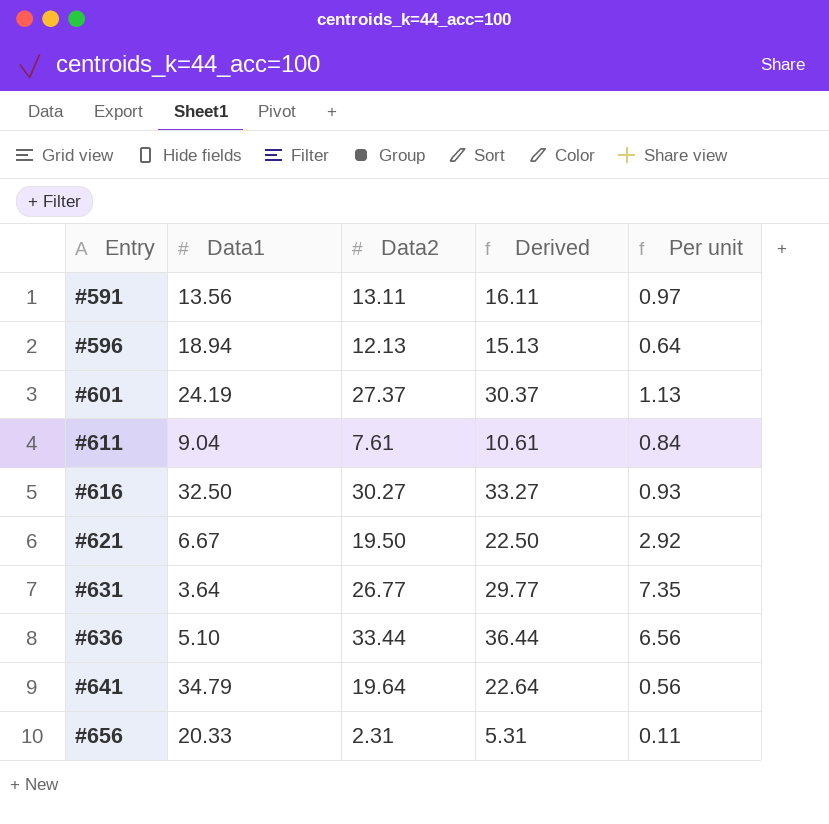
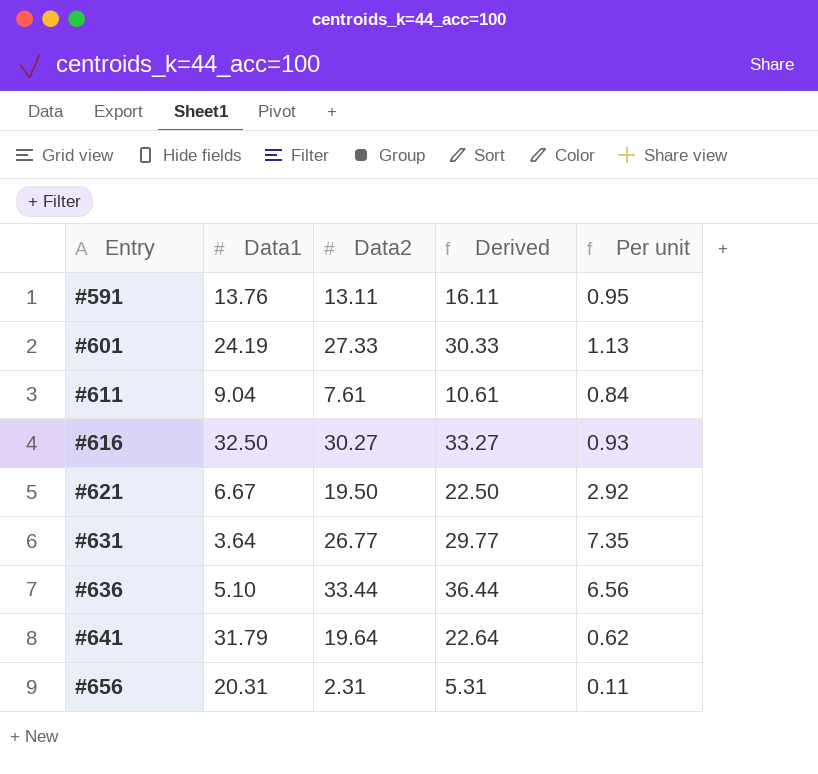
row #596: 18.94 | 12.13 | 15.13 | 0.64 -> none
#591 | Data1: 13.56 -> 13.76
#591 | Per unit: 0.97 -> 0.95
#601 | Data2: 27.37 -> 27.33
#601 | Derived: 30.37 -> 30.33
#641 | Data1: 34.79 -> 31.79
#641 | Per unit: 0.56 -> 0.62
#656 | Data1: 20.33 -> 20.31

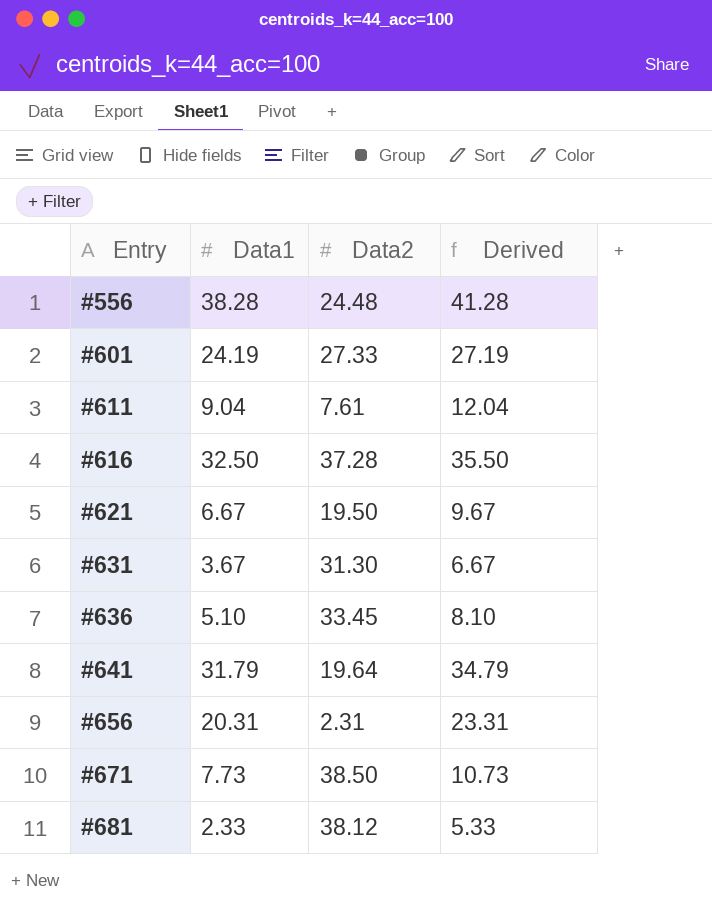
column Per unit | formula: [Data2] / [Data1] -> none
column Derived | formula: [Data2] + 3 -> [Data1] + 3
row #591: 13.76 | 13.11 | 16.11 | 0.95 -> none
row #556: none -> 38.28 | 24.48 | 41.28
#616 | Data2: 30.27 -> 37.28
#631 | Data1: 3.64 -> 3.67
#631 | Data2: 26.77 -> 31.30
#636 | Data2: 33.44 -> 33.45
row #671: none -> 7.73 | 38.50 | 10.73
row #681: none -> 2.33 | 38.12 | 5.33

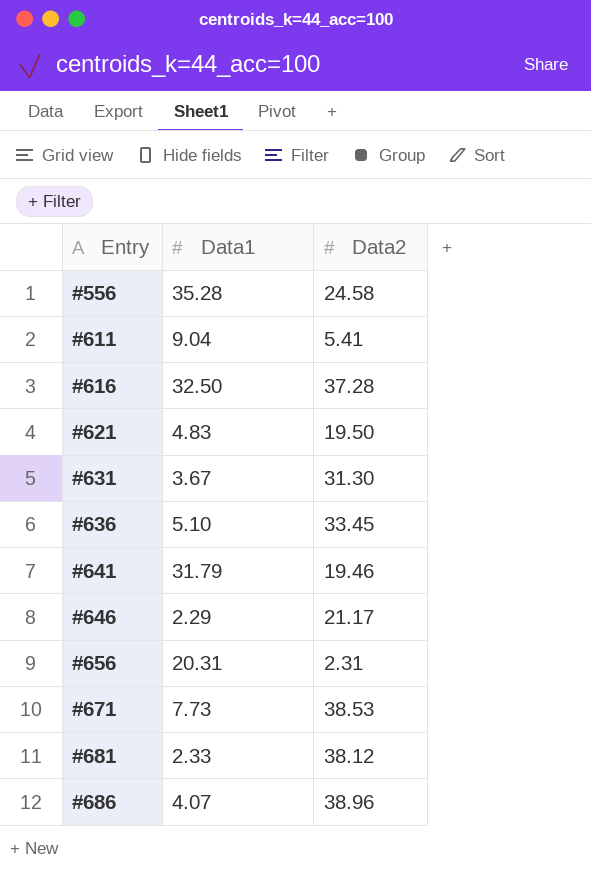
column Derived | formula: [Data1] + 3 -> none
row #601: 24.19 | 27.33 | 27.19 -> none
#556 | Data1: 38.28 -> 35.28
#556 | Data2: 24.48 -> 24.58
#611 | Data2: 7.61 -> 5.41
#621 | Data1: 6.67 -> 4.83
#641 | Data2: 19.64 -> 19.46
row #646: none -> 2.29 | 21.17
#671 | Data2: 38.50 -> 38.53
row #686: none -> 4.07 | 38.96

